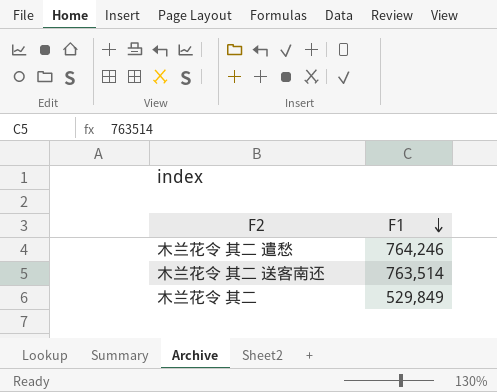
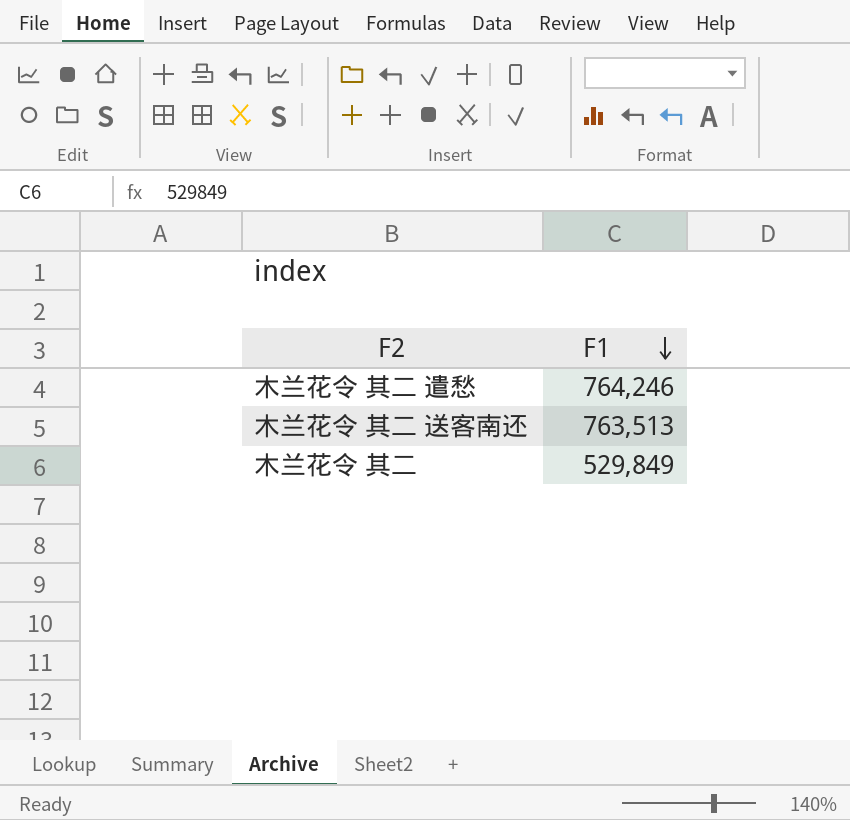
木兰花令 其二 送客南还 | F1: 763,514 -> 763,513

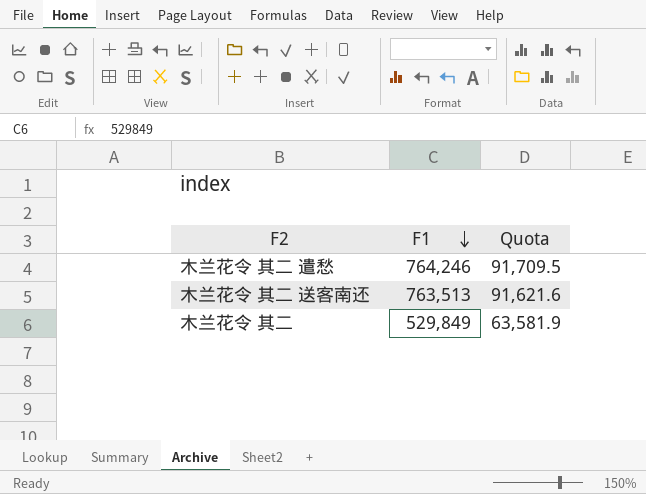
column Quota | formula: none -> [F1] * 0.12

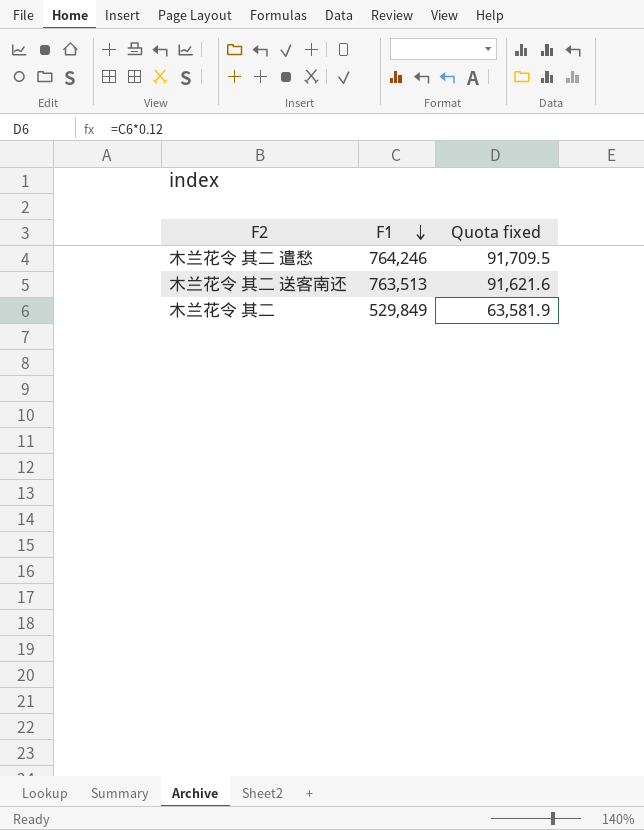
column name: Quota -> Quota fixed

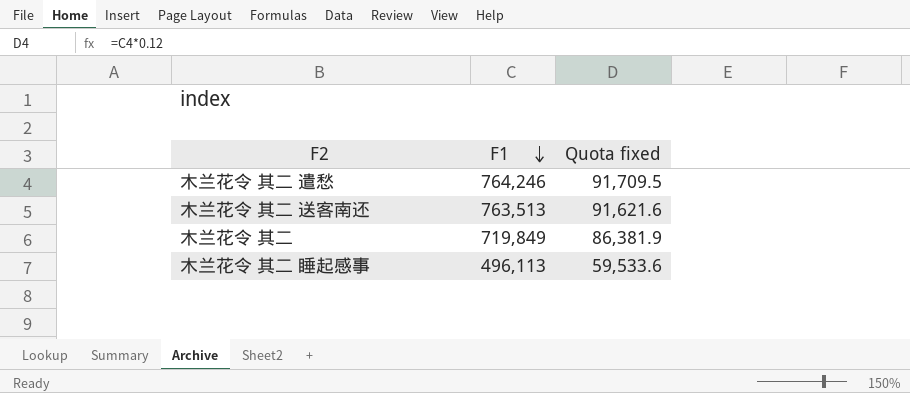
木兰花令 其二 | F1: 529,849 -> 719,849
木兰花令 其二 | Quota fixed: 63,581.9 -> 86,381.9
row 木兰花令 其二 睡起感事: none -> 496,113 | 59,533.6

